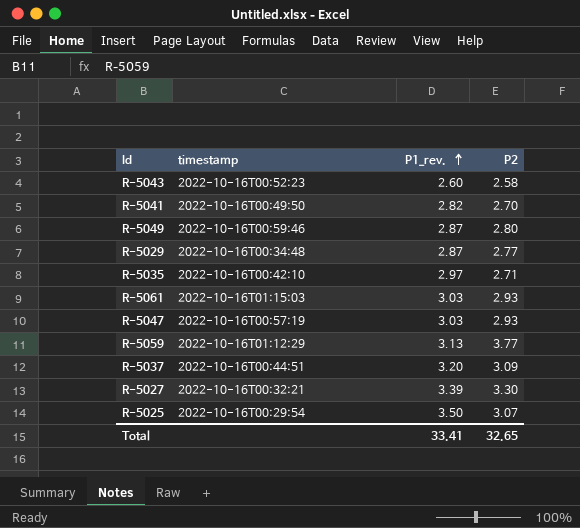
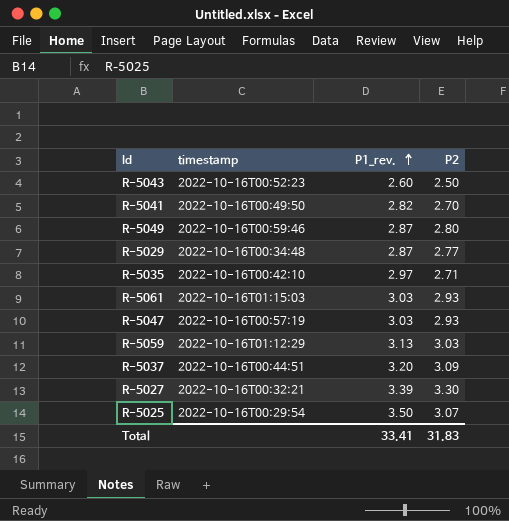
R-5043 | P2: 2.58 -> 2.50
R-5059 | P2: 3.77 -> 3.03
Total | P2: 32.65 -> 31.83

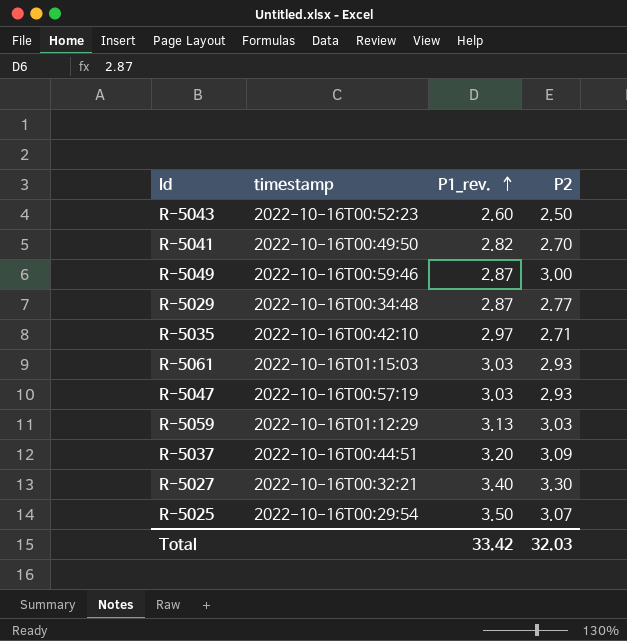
R-5049 | P2: 2.80 -> 3.00
R-5027 | P1_rev.: 3.39 -> 3.40
Total | P1_rev.: 33.41 -> 33.42
Total | P2: 31.83 -> 32.03

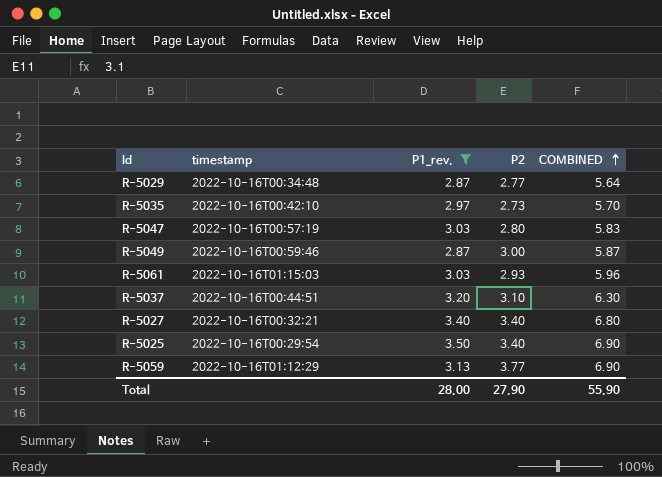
filter: none -> P1_rev. >= 2.87
row order: P1_rev. ascending -> COMBINED ascending
column COMBINED | formula: none -> [P1_rev.] + [P2]
R-5035 | P2: 2.71 -> 2.73
R-5047 | P2: 2.93 -> 2.80
R-5037 | P2: 3.09 -> 3.10
R-5027 | P2: 3.30 -> 3.40
R-5025 | P2: 3.07 -> 3.40
R-5059 | P2: 3.03 -> 3.77
Total | P1_rev.: 33.42 -> 28.00
Total | P2: 32.03 -> 27.90

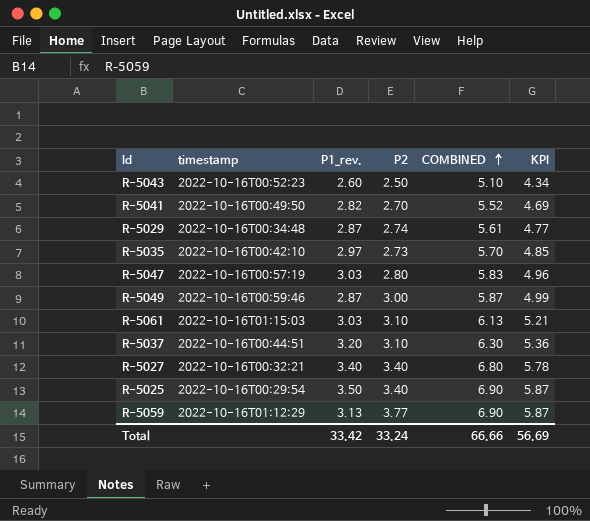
filter: P1_rev. >= 2.87 -> none
column KPI | formula: none -> [COMBINED] * 0.85
R-5029 | P2: 2.77 -> 2.74
R-5029 | COMBINED: 5.64 -> 5.61
R-5061 | P2: 2.93 -> 3.10
R-5061 | COMBINED: 5.96 -> 6.13
Total | P1_rev.: 28.00 -> 33.42
Total | P2: 27.90 -> 33.24
Total | COMBINED: 55.90 -> 66.66

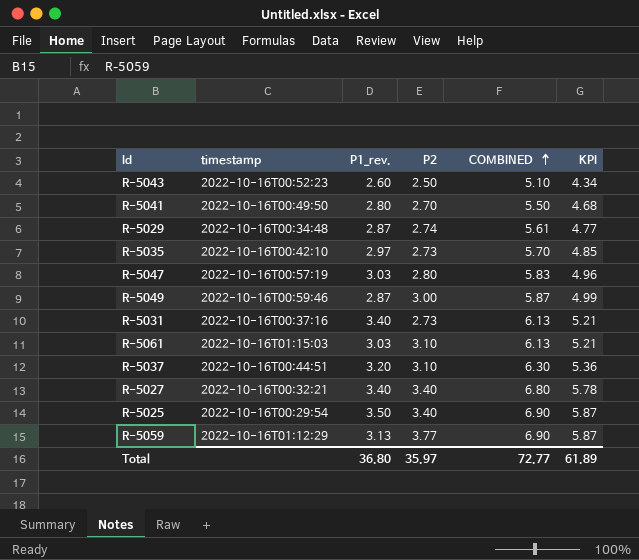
R-5041 | P1_rev.: 2.82 -> 2.80
R-5041 | COMBINED: 5.52 -> 5.50
R-5041 | KPI: 4.69 -> 4.68
row R-5031: none -> 2022-10-16T00:37:16 | 3.40 | 2.73 | 6.13 | 5.21
Total | P1_rev.: 33.42 -> 36.80
Total | P2: 33.24 -> 35.97
Total | COMBINED: 66.66 -> 72.77
Total | KPI: 56.69 -> 61.89

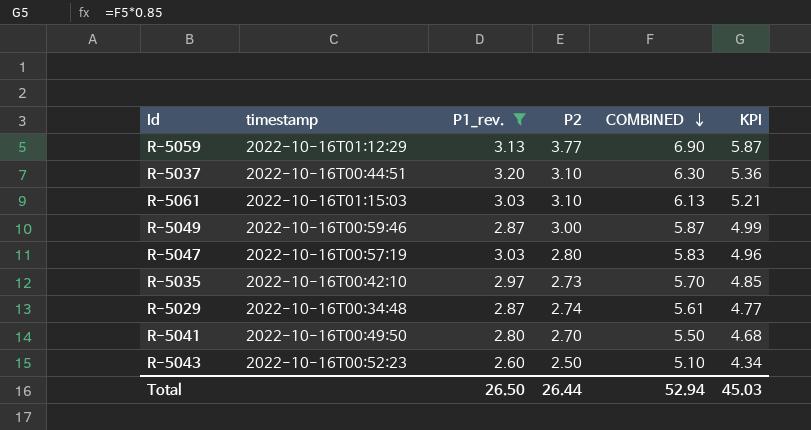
filter: none -> P1_rev. <= 3.20
row order: COMBINED ascending -> COMBINED descending
Total | P1_rev.: 36.80 -> 26.50
Total | P2: 35.97 -> 26.44
Total | COMBINED: 72.77 -> 52.94
Total | KPI: 61.89 -> 45.03

